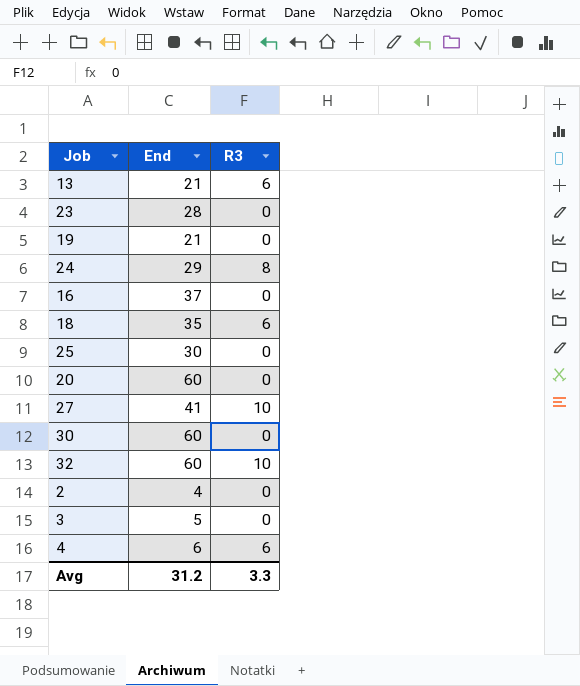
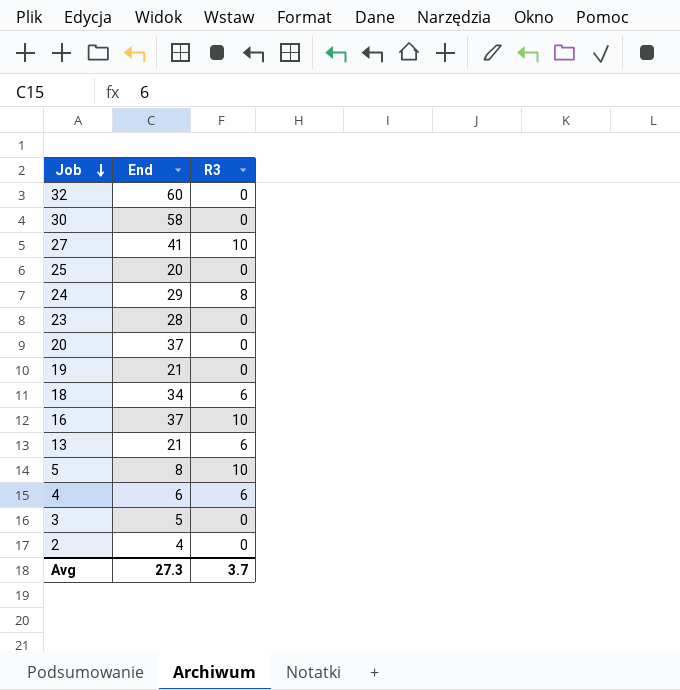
row order: none -> Job descending
32 | R3: 10 -> 0
30 | End: 60 -> 58
25 | End: 30 -> 20
20 | End: 60 -> 37
18 | End: 35 -> 34
16 | R3: 0 -> 10
row 5: none -> 8 | 10
Avg | End: 31.2 -> 27.3
Avg | R3: 3.3 -> 3.7

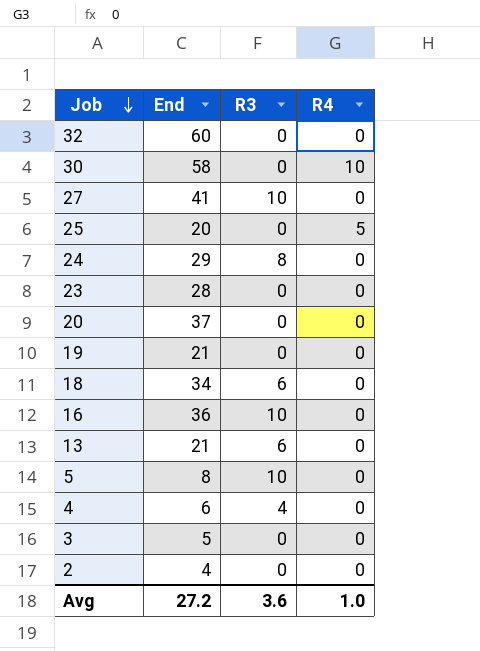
column R4 | position: none -> 4
16 | End: 37 -> 36
4 | R3: 6 -> 4
Avg | End: 27.3 -> 27.2
Avg | R3: 3.7 -> 3.6

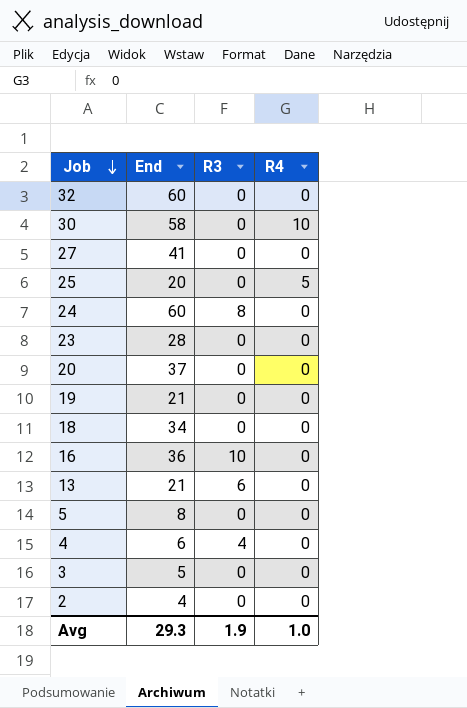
27 | R3: 10 -> 0
24 | End: 29 -> 60
18 | R3: 6 -> 0
5 | R3: 10 -> 0
Avg | End: 27.2 -> 29.3
Avg | R3: 3.6 -> 1.9

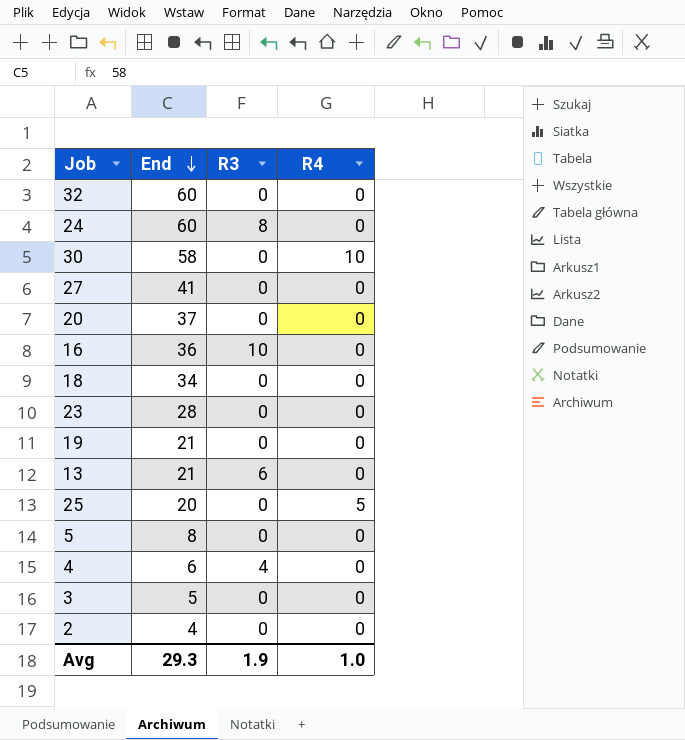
row order: Job descending -> End descending

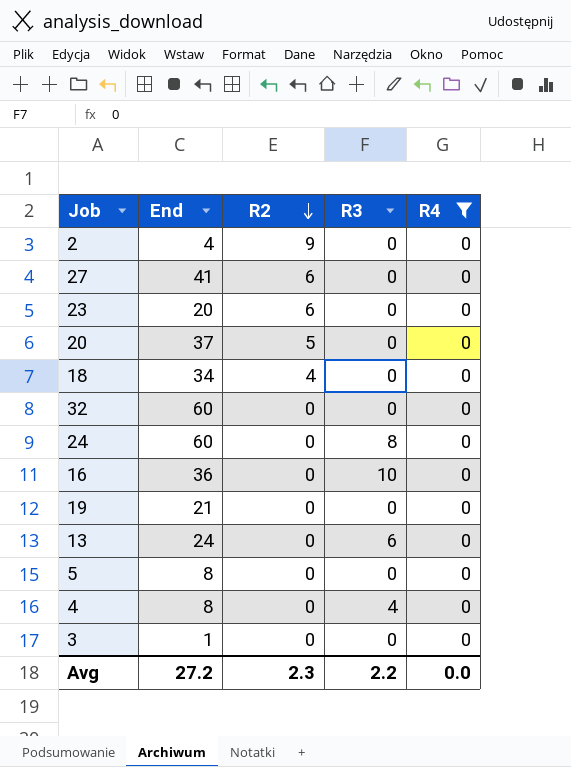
filter: none -> R4 = 0
row order: End descending -> R2 descending
column R2 | position: none -> 3
23 | End: 28 -> 20
13 | End: 21 -> 24
4 | End: 6 -> 8
3 | End: 5 -> 1
Avg | End: 29.3 -> 27.2
Avg | R3: 1.9 -> 2.2
Avg | R4: 1.0 -> 0.0

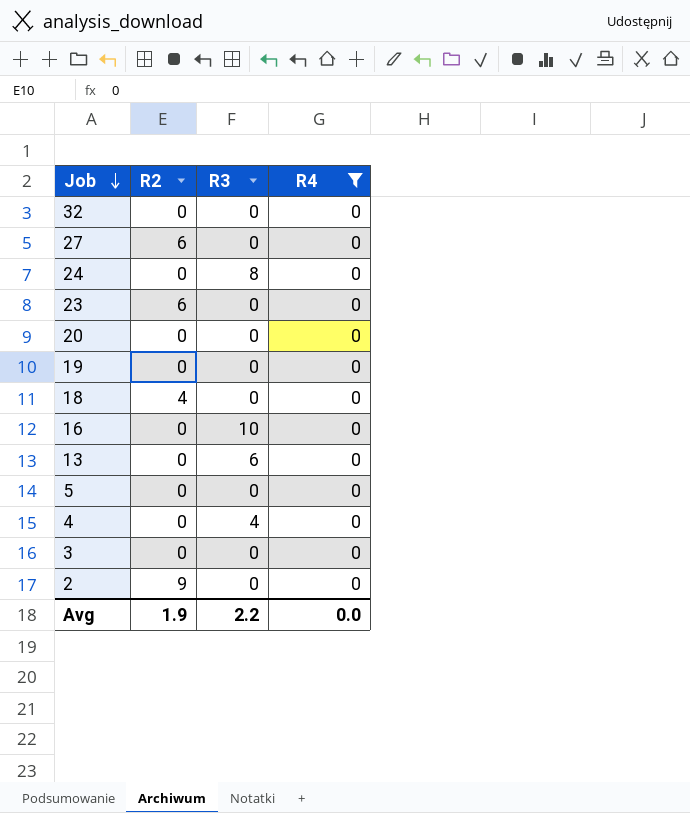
row order: R2 descending -> Job descending
column End | position: 2 -> none
20 | R2: 5 -> 0
Avg | R2: 2.3 -> 1.9

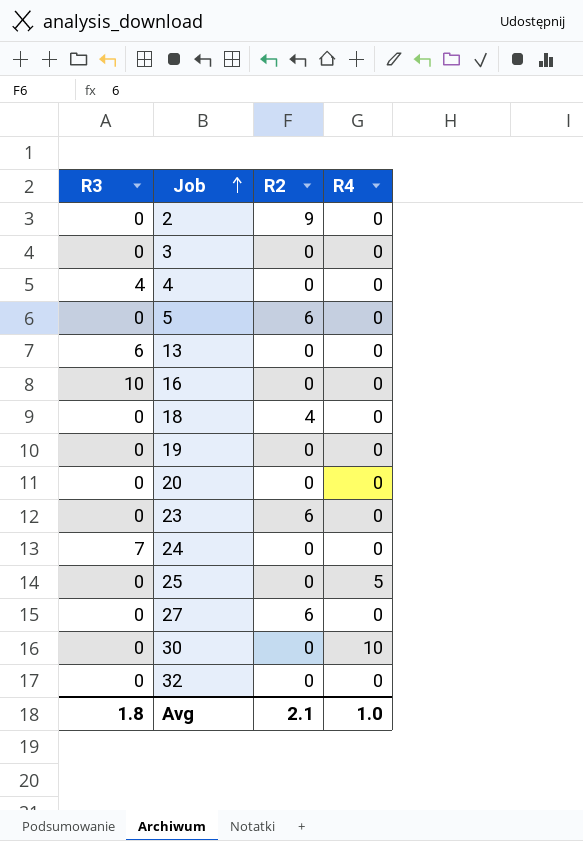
filter: R4 = 0 -> none
row order: Job descending -> Job ascending
column R3 | position: 3 -> 1
5 | R2: 0 -> 6
24 | R3: 8 -> 7
Avg | R3: 2.2 -> 1.8
Avg | R2: 1.9 -> 2.1
Avg | R4: 0.0 -> 1.0

